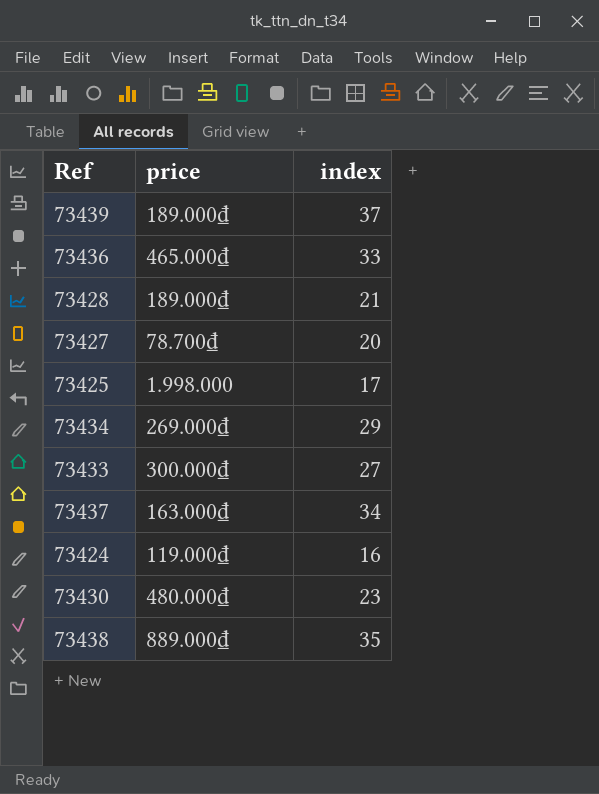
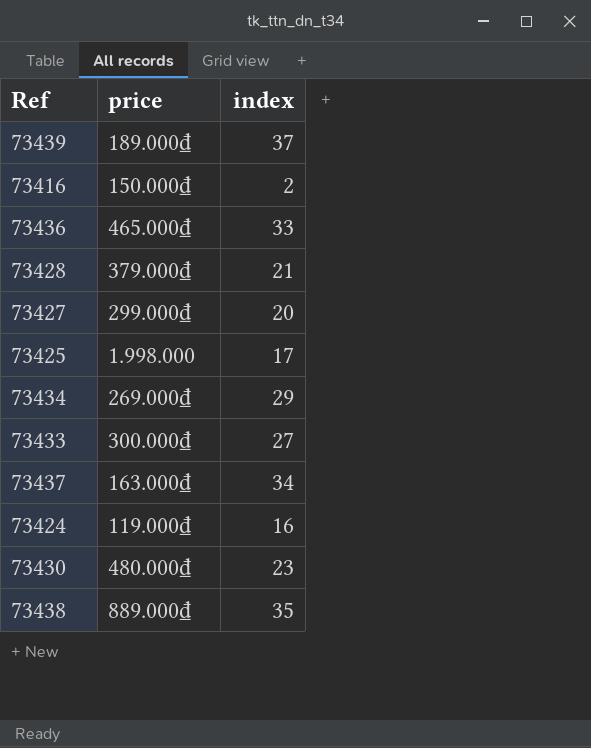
row 73416: none -> 150.000₫ | 2
73428 | price: 189.000₫ -> 379.000₫
73427 | price: 78.700₫ -> 299.000₫

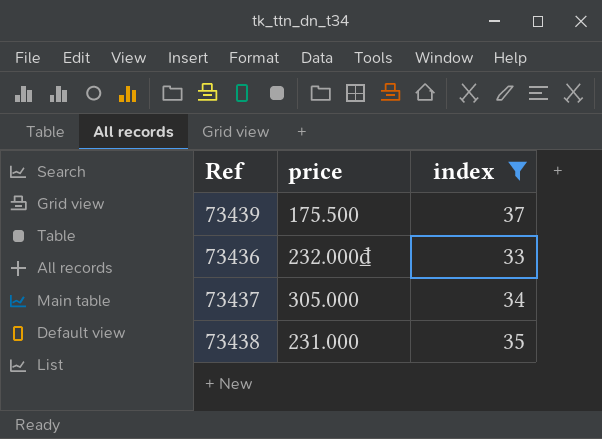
filter: none -> index >= 33
73439 | price: 189.000₫ -> 175.500
73436 | price: 465.000₫ -> 232.000₫
73437 | price: 163.000₫ -> 305.000
73438 | price: 889.000₫ -> 231.000

